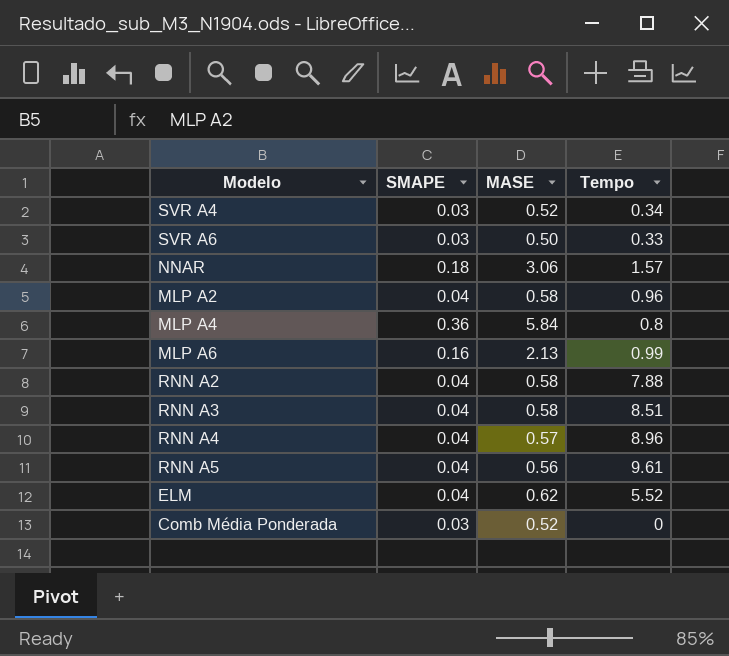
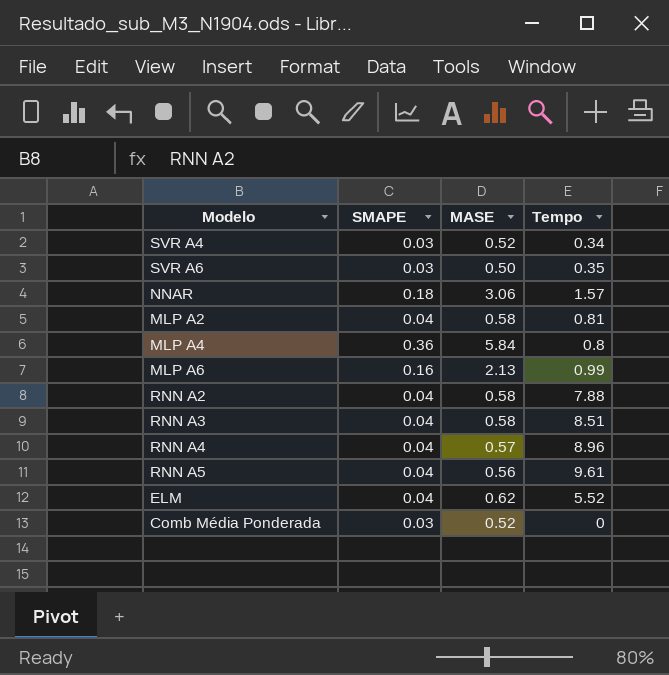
SVR A6 | Tempo: 0.33 -> 0.35
MLP A2 | Tempo: 0.96 -> 0.81

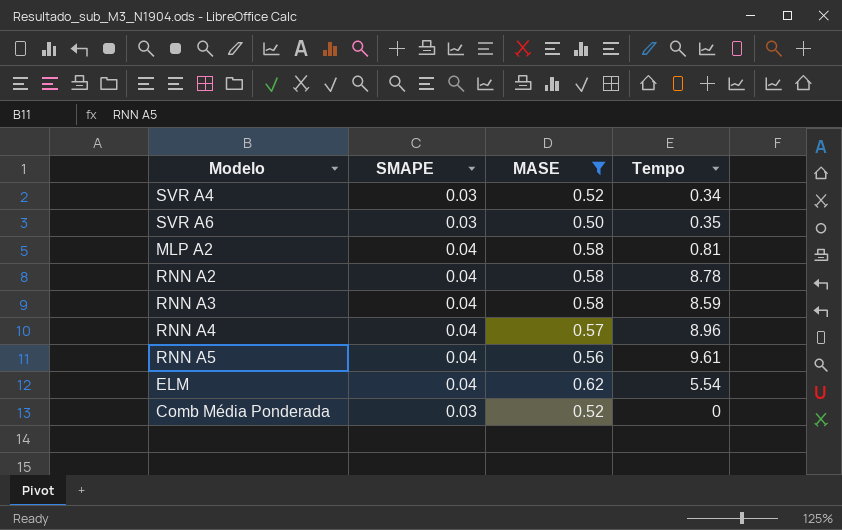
filter: none -> MASE <= 0.62
RNN A2 | Tempo: 7.88 -> 8.78
RNN A3 | Tempo: 8.51 -> 8.59
ELM | Tempo: 5.52 -> 5.54

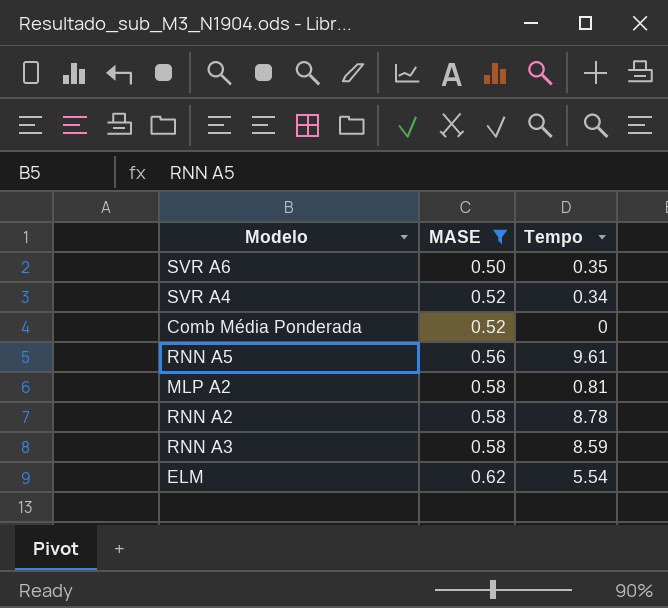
row order: none -> MASE ascending
column SMAPE | position: 2 -> none
row RNN A4: 0.04 | 0.57 | 8.96 -> none

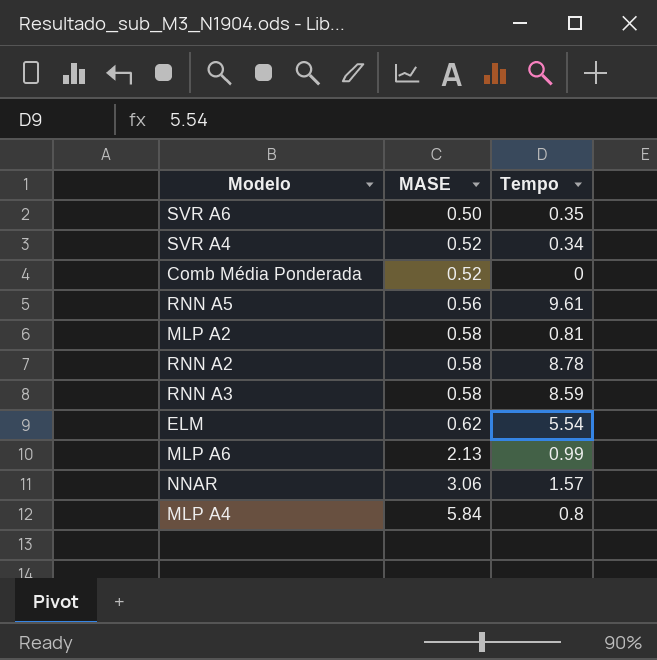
filter: MASE <= 0.62 -> none

